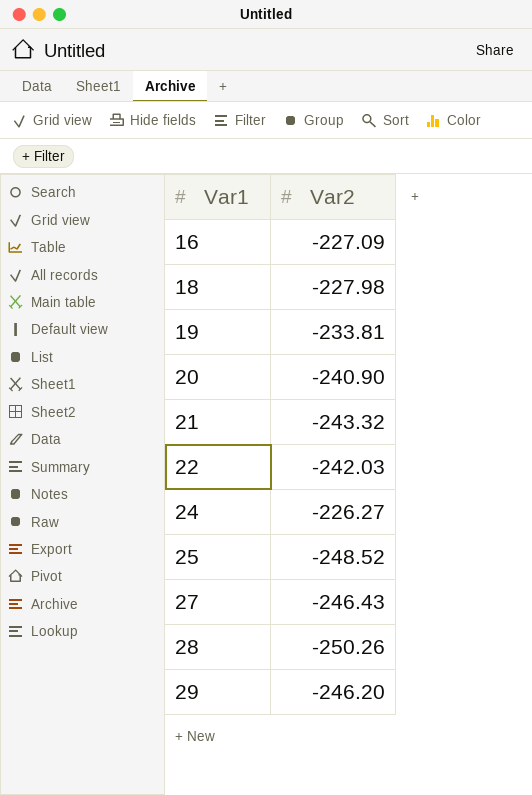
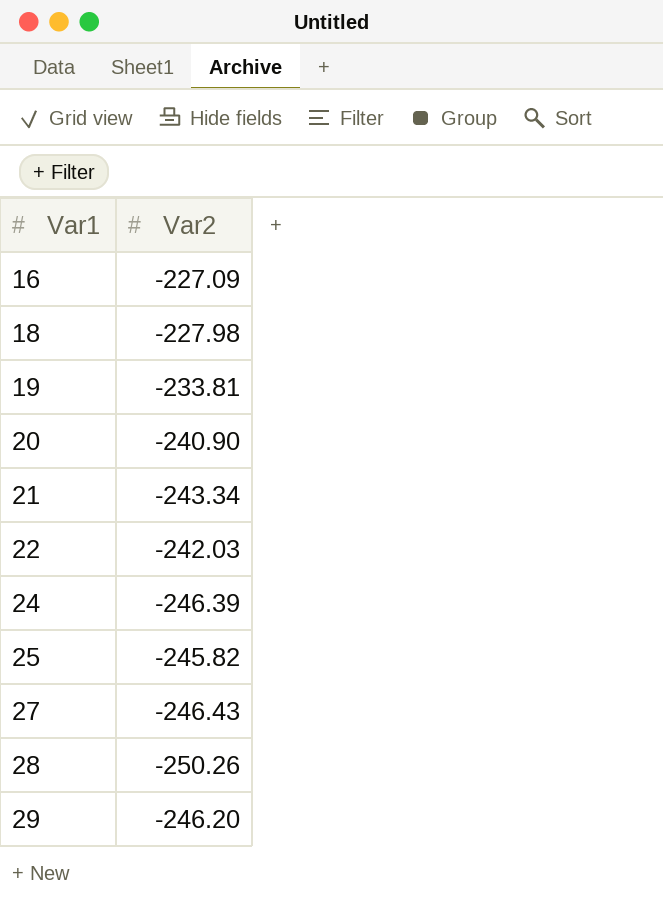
21 | Var2: -243.32 -> -243.34
24 | Var2: -226.27 -> -246.39
25 | Var2: -248.52 -> -245.82

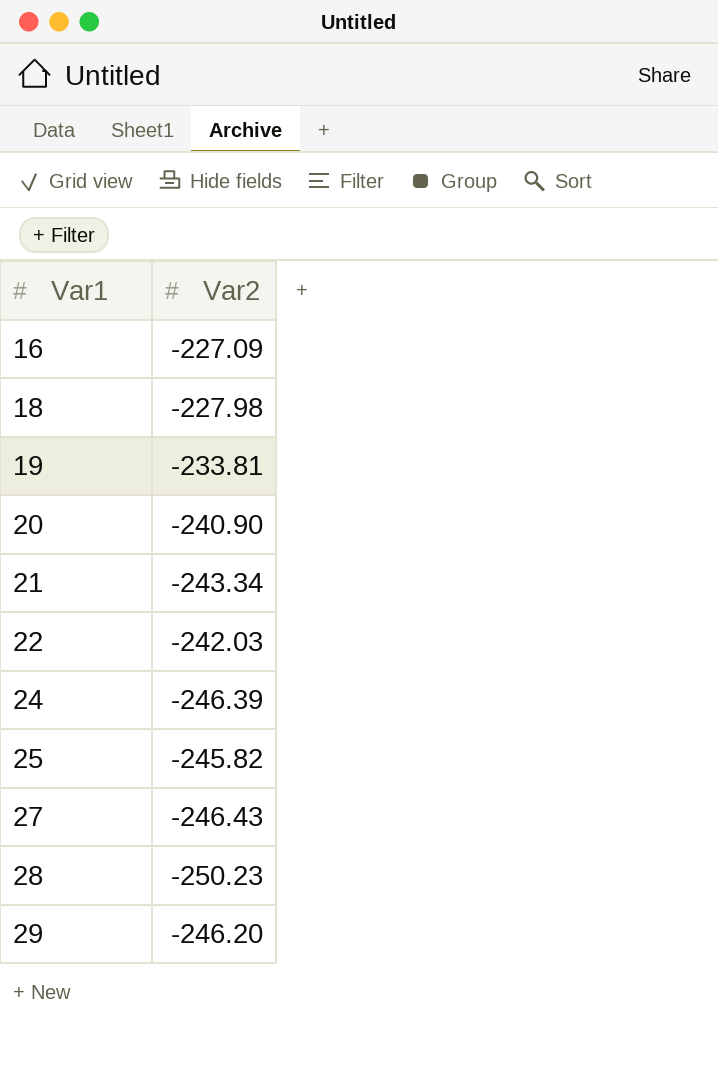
28 | Var2: -250.26 -> -250.23

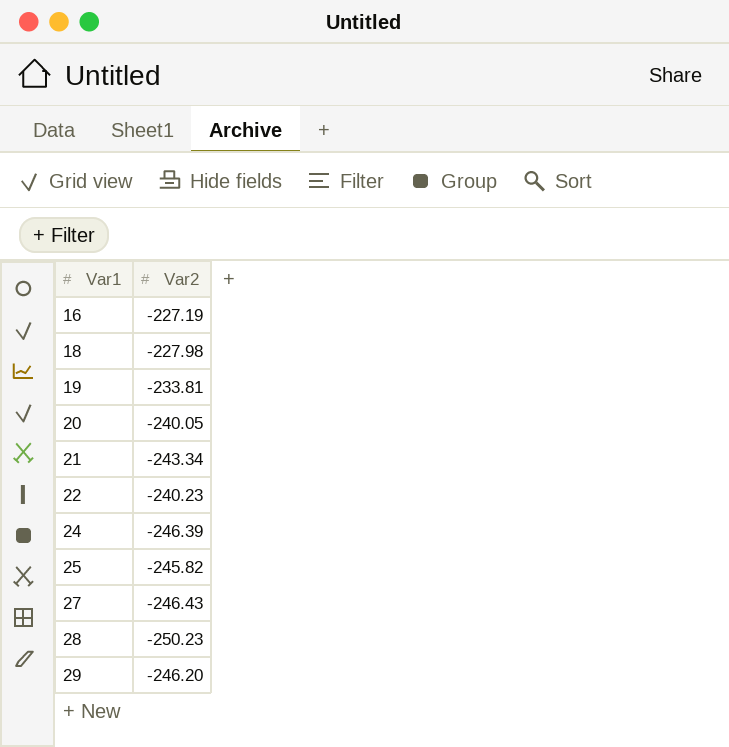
16 | Var2: -227.09 -> -227.19
20 | Var2: -240.90 -> -240.05
22 | Var2: -242.03 -> -240.23

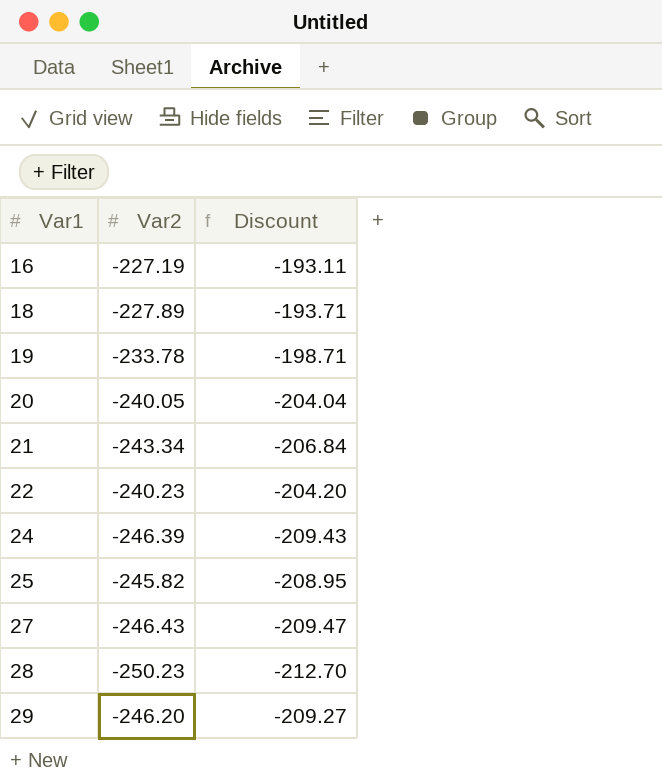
column Discount | formula: none -> [Var2] * 0.85
18 | Var2: -227.98 -> -227.89
19 | Var2: -233.81 -> -233.78

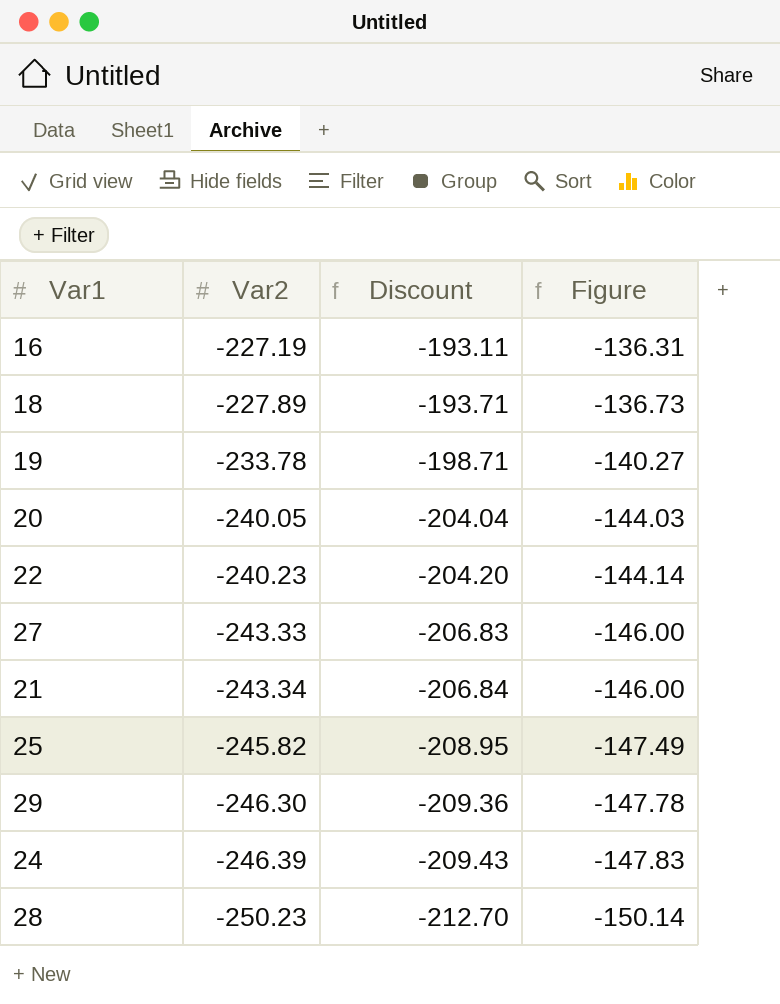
row order: Var1 ascending -> Var2 descending
column Figure | formula: none -> [Var2] * 0.6
27 | Var2: -246.43 -> -243.33
27 | Discount: -209.47 -> -206.83
29 | Var2: -246.20 -> -246.30
29 | Discount: -209.27 -> -209.36

